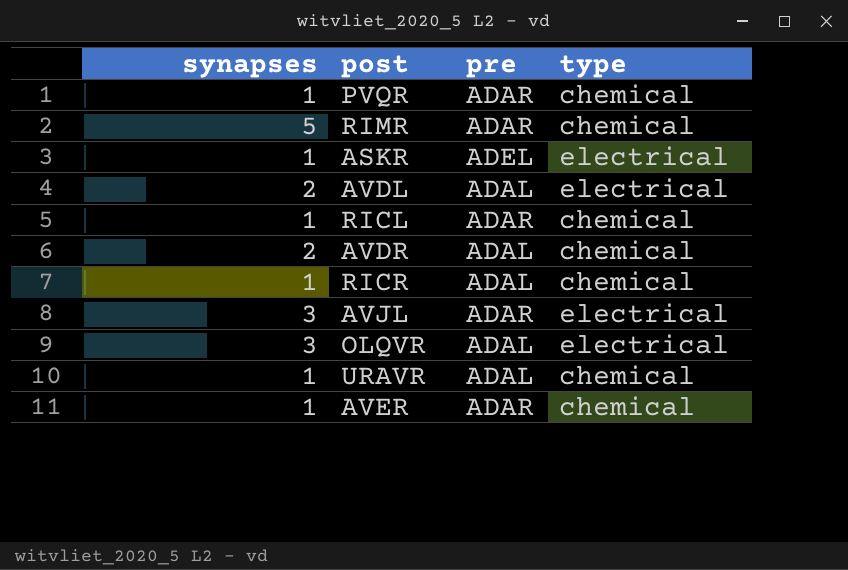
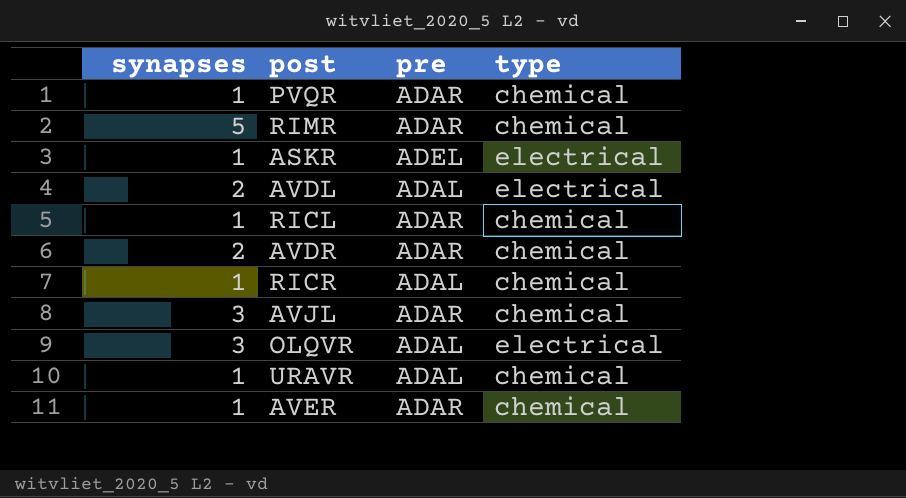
AVDR | pre: ADAL -> ADAR
AVJL | type: electrical -> chemical

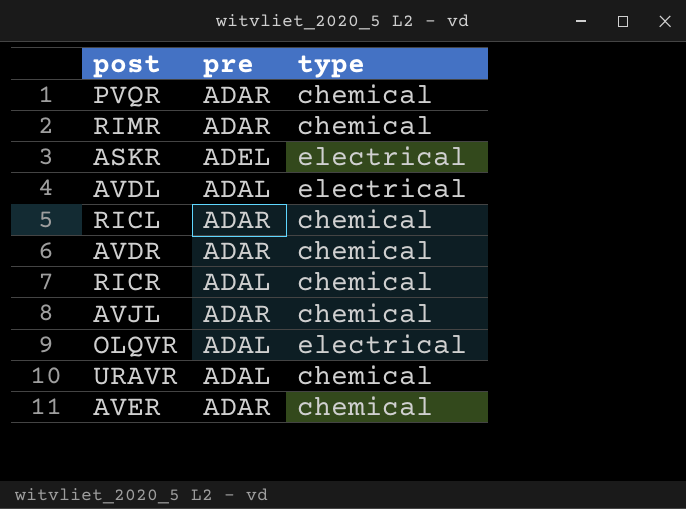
column synapses | position: 1 -> none

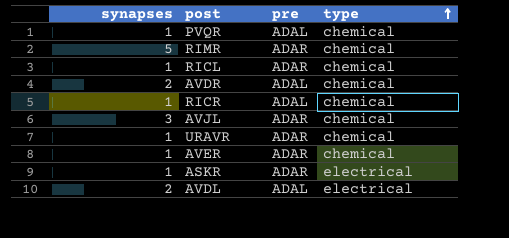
row order: none -> type ascending
column synapses | position: none -> 1
row OLQVR: ADAL | electrical -> none
PVQR | pre: ADAR -> ADAL
AVDR | pre: ADAR -> ADAL
URAVR | pre: ADAL -> ADAR
ASKR | pre: ADEL -> ADAR

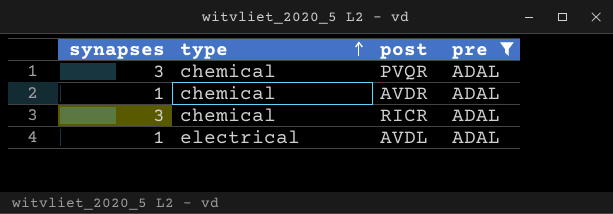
filter: none -> pre = ADAL
column type | position: 4 -> 2
PVQR | synapses: 1 -> 3
AVDR | synapses: 2 -> 1
RICR | synapses: 1 -> 3
AVDL | synapses: 2 -> 1

